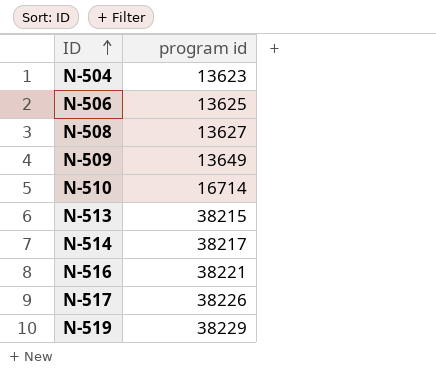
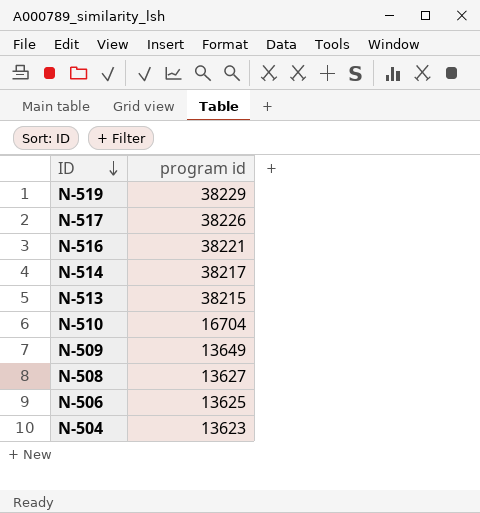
row order: ID ascending -> ID descending
N-510 | program id: 16714 -> 16704

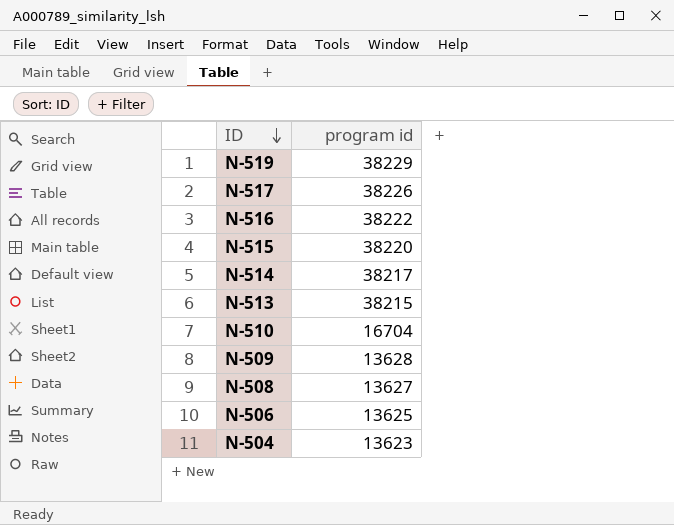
N-516 | program id: 38221 -> 38222
row N-515: none -> 38220
N-509 | program id: 13649 -> 13628

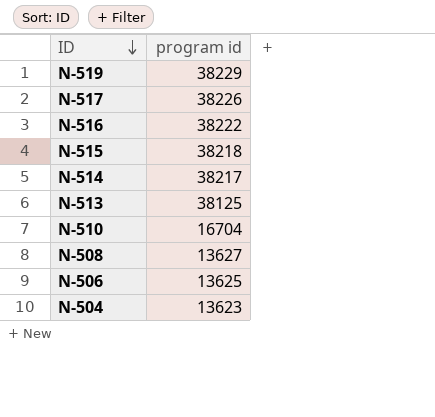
row N-509: 13628 -> none
N-515 | program id: 38220 -> 38218
N-513 | program id: 38215 -> 38125

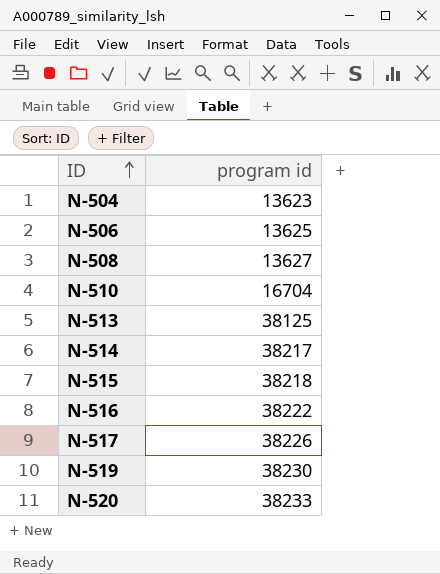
row order: ID descending -> ID ascending
N-519 | program id: 38229 -> 38230
row N-520: none -> 38233

